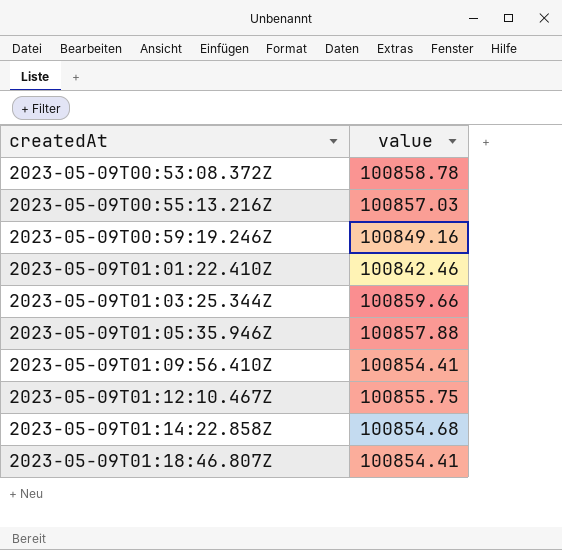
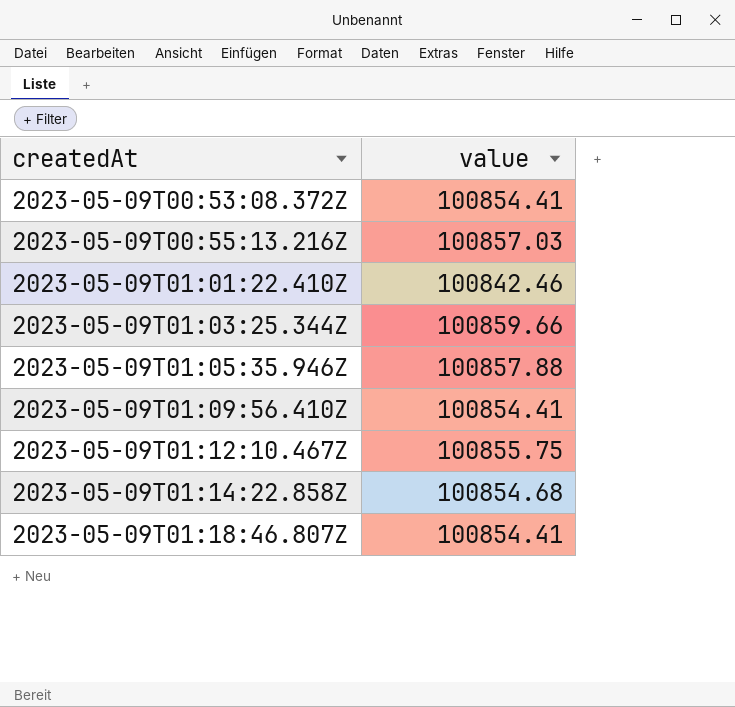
row 2023-05-09T00:59:19.246Z: 100849.16 -> none
2023-05-09T00:53:08.372Z | value: 100858.78 -> 100854.41

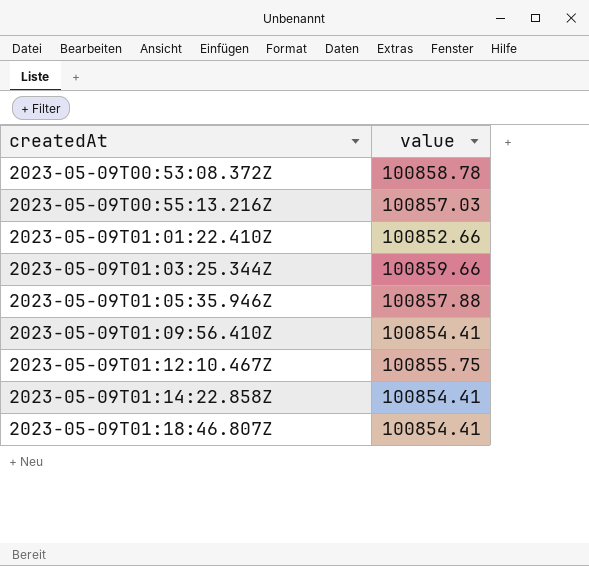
2023-05-09T00:53:08.372Z | value: 100854.41 -> 100858.78
2023-05-09T01:01:22.410Z | value: 100842.46 -> 100852.66
2023-05-09T01:14:22.858Z | value: 100854.68 -> 100854.41

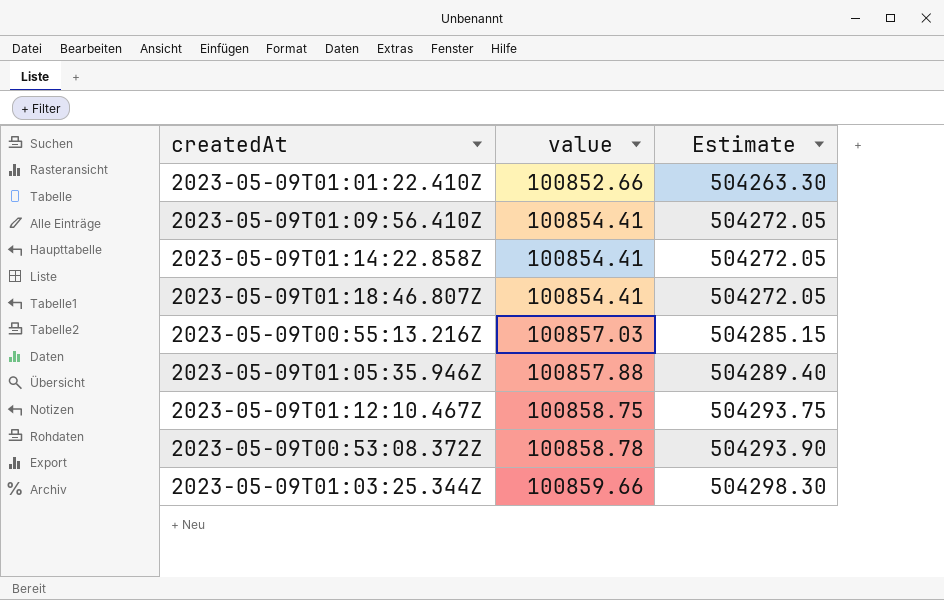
row order: createdAt ascending -> value ascending
column Estimate | formula: none -> [value] * 5
2023-05-09T01:12:10.467Z | value: 100855.75 -> 100858.75

